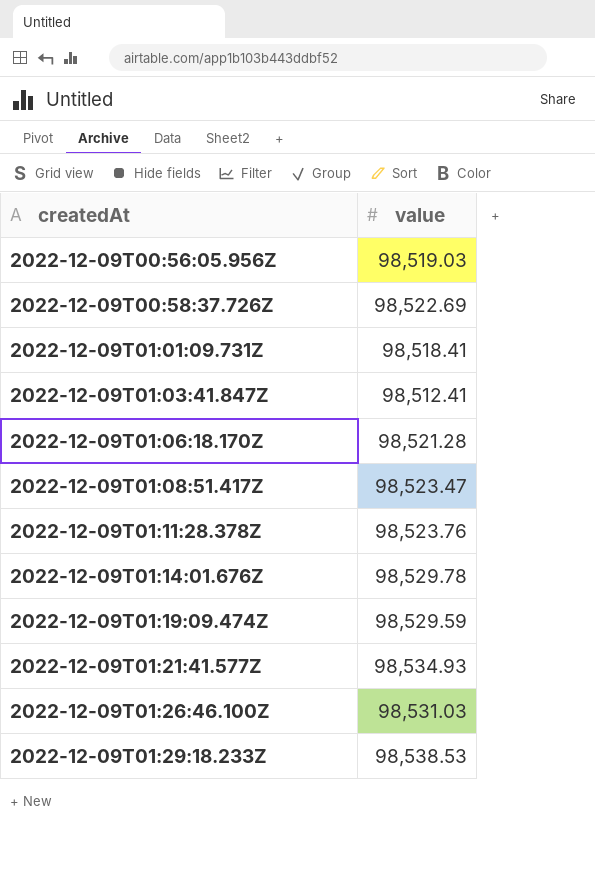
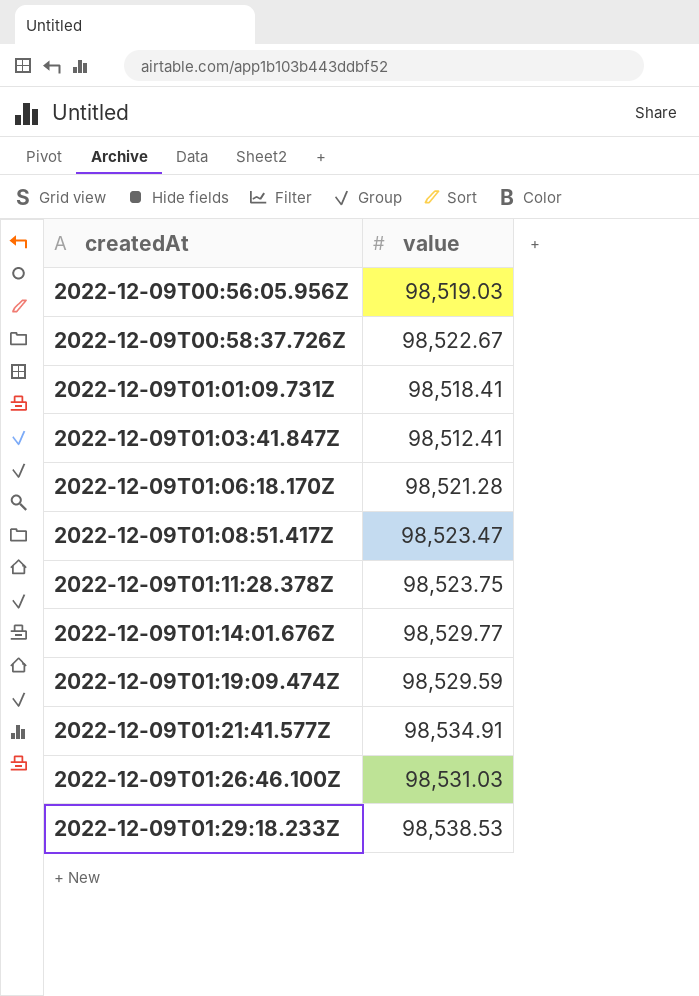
2022-12-09T00:58:37.726Z | value: 98,522.69 -> 98,522.67
2022-12-09T01:11:28.378Z | value: 98,523.76 -> 98,523.75
2022-12-09T01:14:01.676Z | value: 98,529.78 -> 98,529.77
2022-12-09T01:21:41.577Z | value: 98,534.93 -> 98,534.91

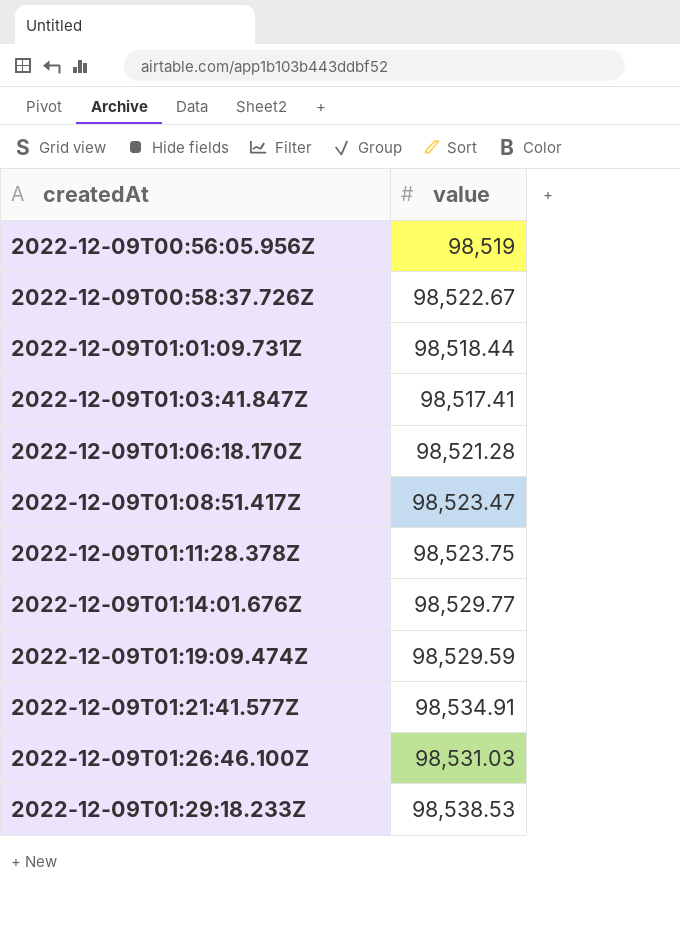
2022-12-09T00:56:05.956Z | value: 98,519.03 -> 98,519
2022-12-09T01:01:09.731Z | value: 98,518.41 -> 98,518.44
2022-12-09T01:03:41.847Z | value: 98,512.41 -> 98,517.41

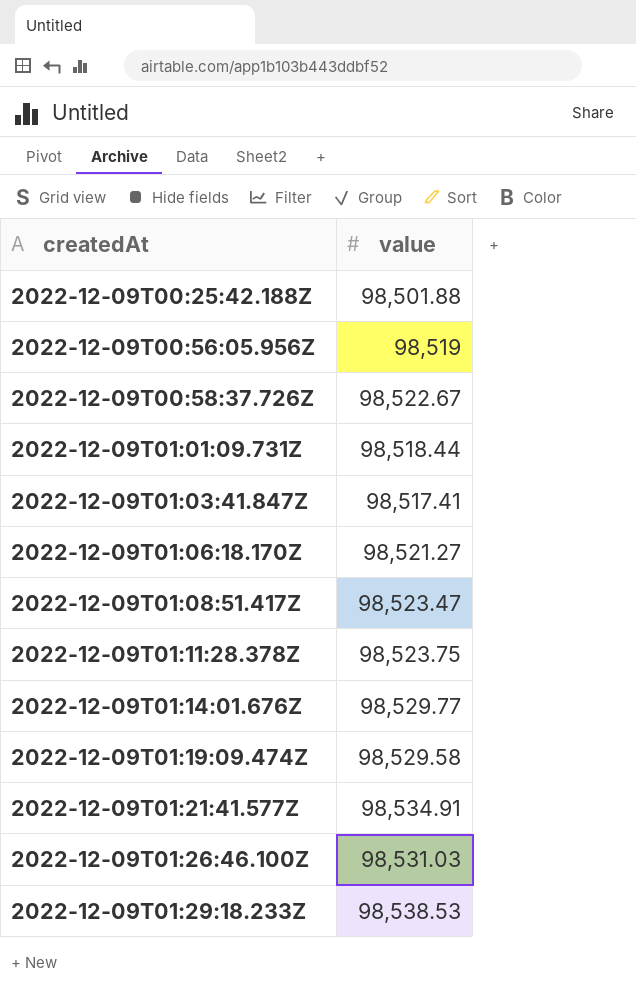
row 2022-12-09T00:25:42.188Z: none -> 98,501.88
2022-12-09T01:06:18.170Z | value: 98,521.28 -> 98,521.27
2022-12-09T01:19:09.474Z | value: 98,529.59 -> 98,529.58

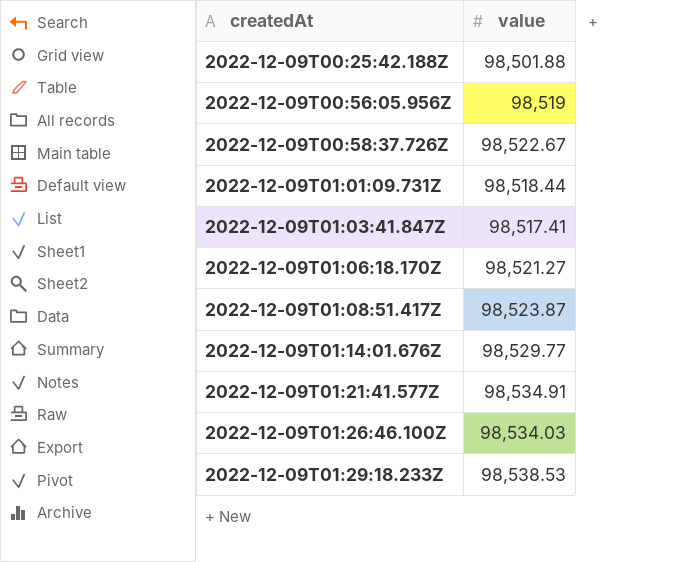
row 2022-12-09T01:11:28.378Z: 98,523.75 -> none
row 2022-12-09T01:19:09.474Z: 98,529.58 -> none
2022-12-09T01:08:51.417Z | value: 98,523.47 -> 98,523.87
2022-12-09T01:26:46.100Z | value: 98,531.03 -> 98,534.03

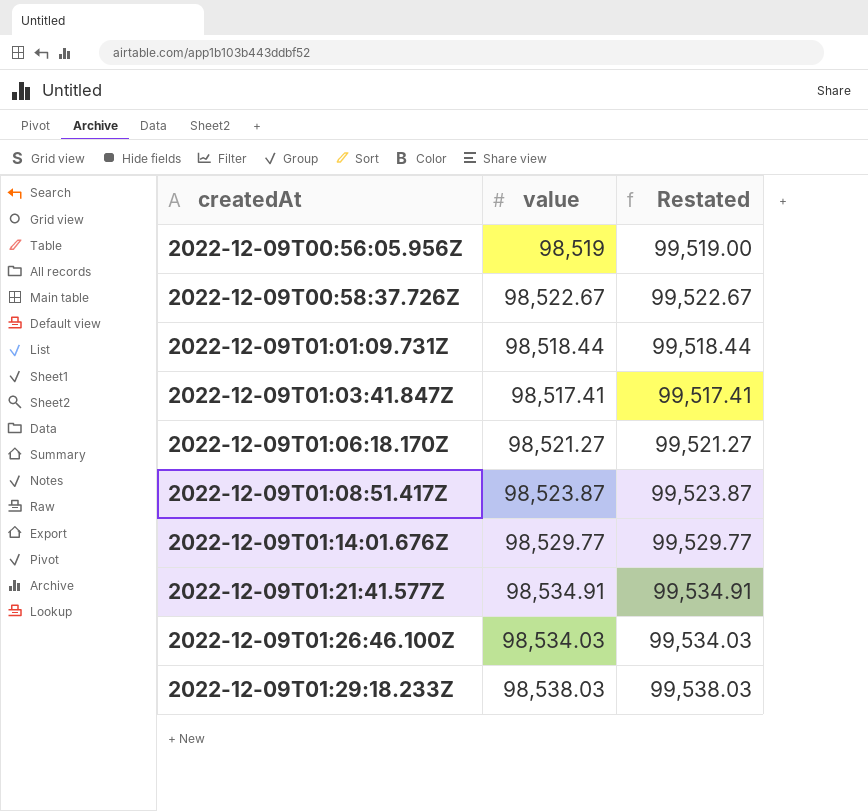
column Restated | formula: none -> [value] + 1000
row 2022-12-09T00:25:42.188Z: 98,501.88 -> none
2022-12-09T01:29:18.233Z | value: 98,538.53 -> 98,538.03

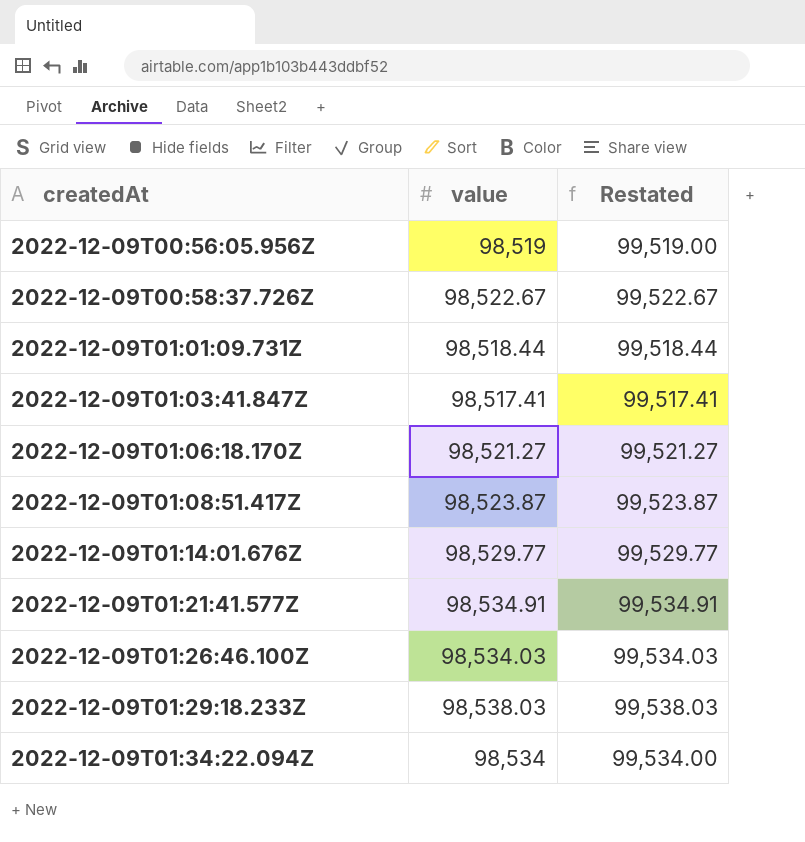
row 2022-12-09T01:34:22.094Z: none -> 98,534 | 99,534.00

